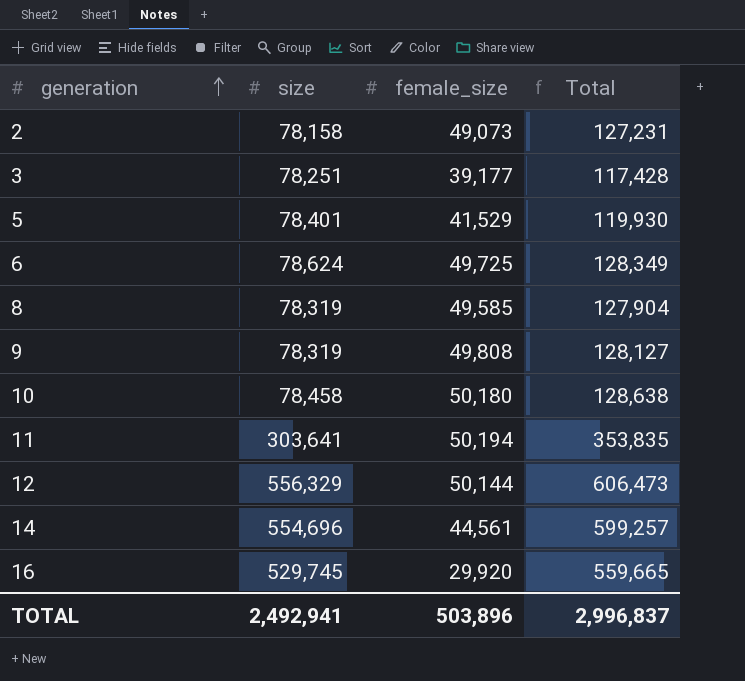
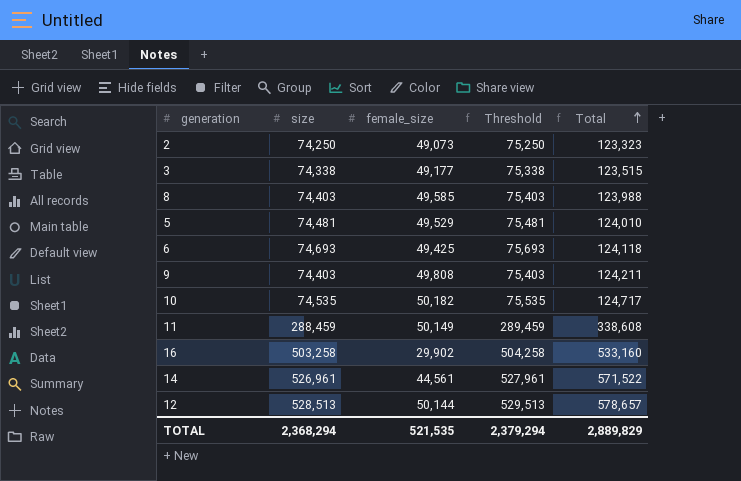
row order: generation ascending -> Total ascending
column Threshold | formula: none -> [size] + 1000
2 | size: 78,158 -> 74,250
2 | Total: 127,231 -> 123,323
3 | size: 78,251 -> 74,338
3 | female_size: 39,177 -> 49,177
3 | Total: 117,428 -> 123,515
8 | size: 78,319 -> 74,403
8 | Total: 127,904 -> 123,988
5 | size: 78,401 -> 74,481
5 | female_size: 41,529 -> 49,529
5 | Total: 119,930 -> 124,010
6 | size: 78,624 -> 74,693
6 | female_size: 49,725 -> 49,425
6 | Total: 128,349 -> 124,118
9 | size: 78,319 -> 74,403
9 | Total: 128,127 -> 124,211
10 | size: 78,458 -> 74,535
10 | female_size: 50,180 -> 50,182
10 | Total: 128,638 -> 124,717
11 | size: 303,641 -> 288,459
11 | female_size: 50,194 -> 50,149
11 | Total: 353,835 -> 338,608
16 | size: 529,745 -> 503,258
16 | female_size: 29,920 -> 29,902
16 | Total: 559,665 -> 533,160
14 | size: 554,696 -> 526,961
14 | Total: 599,257 -> 571,522
12 | size: 556,329 -> 528,513
12 | Total: 606,473 -> 578,657
TOTAL | size: 2,492,941 -> 2,368,294
TOTAL | female_size: 503,896 -> 521,535
TOTAL | Total: 2,996,837 -> 2,889,829

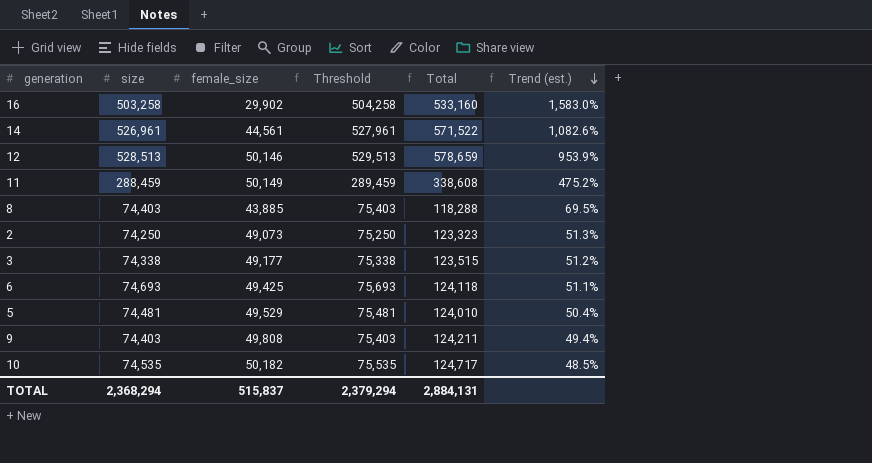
row order: Total ascending -> Trend (est.) descending
column Trend (est.) | formula: none -> ([size] - [female_size]) / [female_size]
12 | female_size: 50,144 -> 50,146
12 | Total: 578,657 -> 578,659
8 | female_size: 49,585 -> 43,885
8 | Total: 123,988 -> 118,288
TOTAL | female_size: 521,535 -> 515,837
TOTAL | Total: 2,889,829 -> 2,884,131

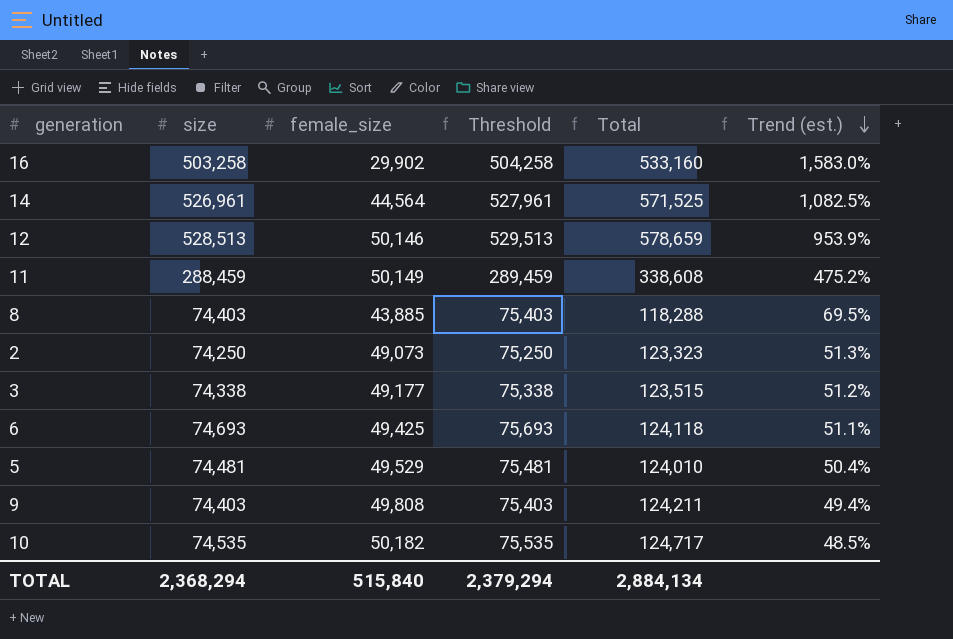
14 | female_size: 44,561 -> 44,564
14 | Total: 571,522 -> 571,525
14 | Trend (est.): 1,082.6% -> 1,082.5%
TOTAL | female_size: 515,837 -> 515,840
TOTAL | Total: 2,884,131 -> 2,884,134

